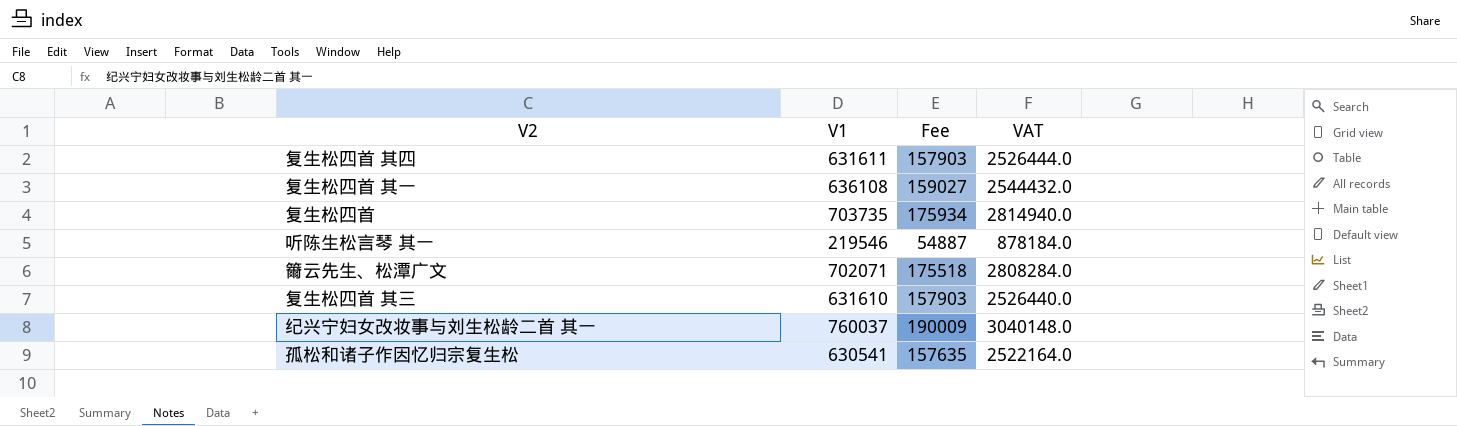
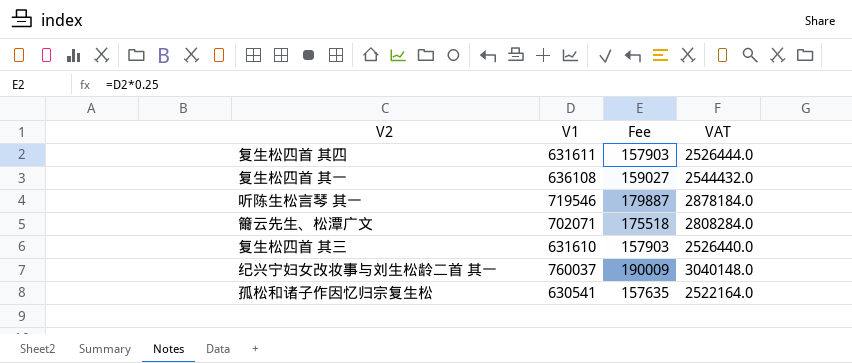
row 复生松四首: 703735 | 175934 | 2814940.0 -> none
听陈生松言琴 其一 | V1: 219546 -> 719546
听陈生松言琴 其一 | Fee: 54887 -> 179887
听陈生松言琴 其一 | VAT: 878184.0 -> 2878184.0

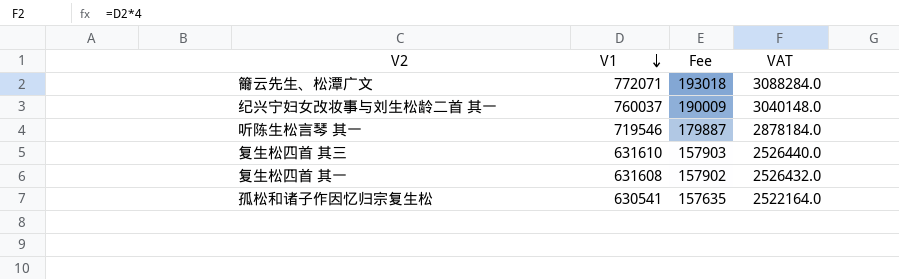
row order: none -> V1 descending
row 复生松四首 其四: 631611 | 157903 | 2526444.0 -> none
籋云先生、松潭广文 | V1: 702071 -> 772071
籋云先生、松潭广文 | Fee: 175518 -> 193018
籋云先生、松潭广文 | VAT: 2808284.0 -> 3088284.0
复生松四首 其一 | V1: 636108 -> 631608
复生松四首 其一 | Fee: 159027 -> 157902
复生松四首 其一 | VAT: 2544432.0 -> 2526432.0

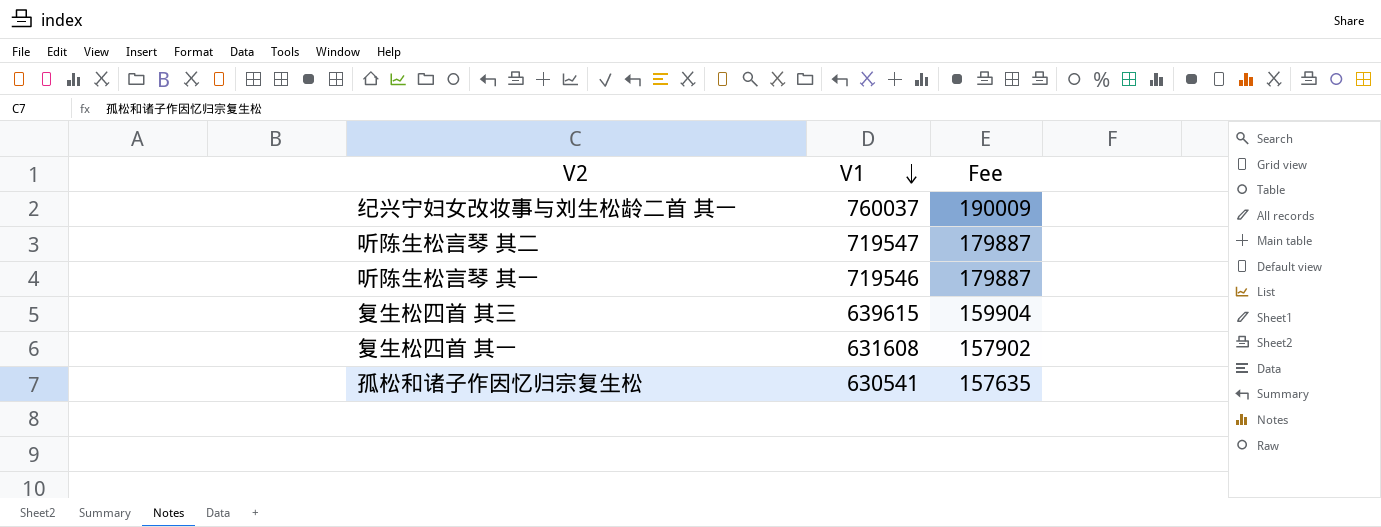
column VAT | formula: [V1] * 4 -> none
row 籋云先生、松潭广文: 772071 | 193018 | 3088284.0 -> none
row 听陈生松言琴 其二: none -> 719547 | 179887
复生松四首 其三 | V1: 631610 -> 639615
复生松四首 其三 | Fee: 157903 -> 159904

